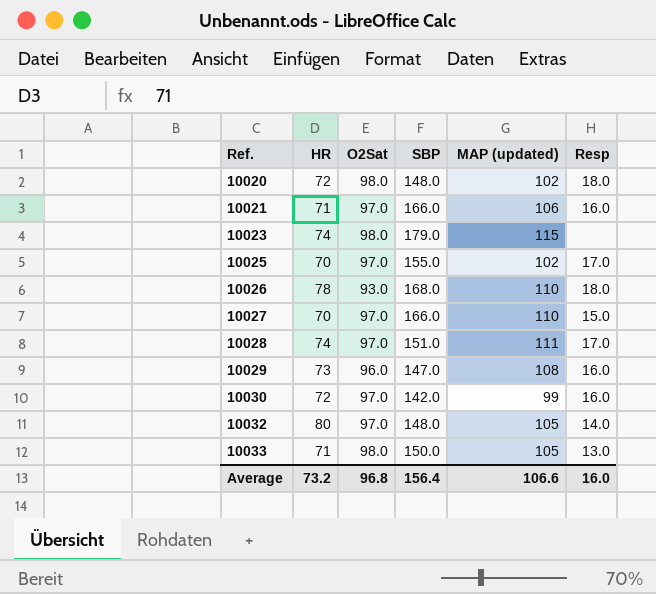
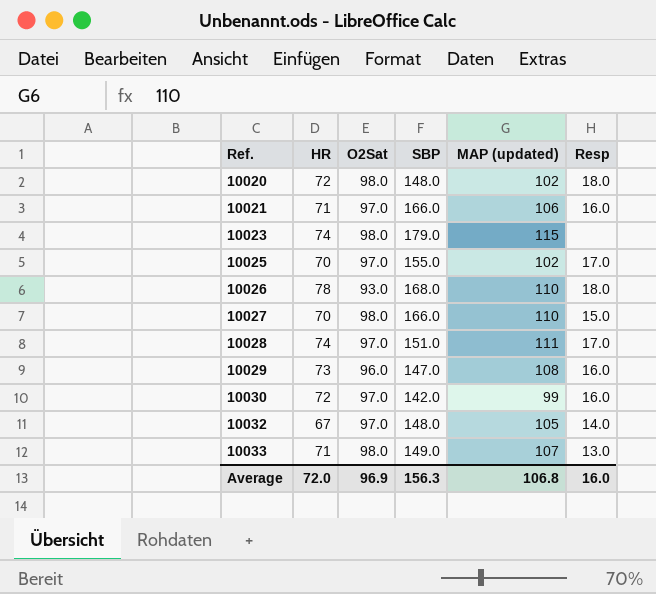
10027 | O2Sat: 97.0 -> 98.0
10032 | HR: 80 -> 67
10033 | SBP: 150.0 -> 149.0
10033 | MAP (updated): 105 -> 107
Average | HR: 73.2 -> 72.0
Average | O2Sat: 96.8 -> 96.9
Average | SBP: 156.4 -> 156.3
Average | MAP (updated): 106.6 -> 106.8

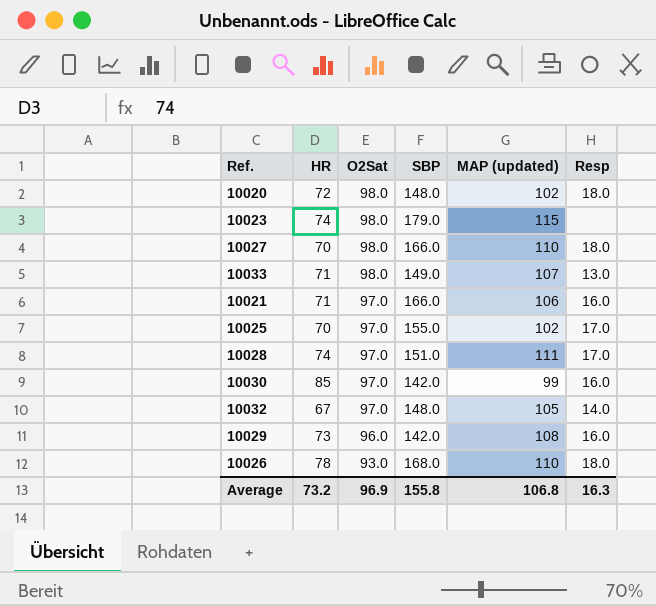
row order: Ref. ascending -> O2Sat descending
10027 | Resp: 15.0 -> 18.0
10030 | HR: 72 -> 85
10029 | SBP: 147.0 -> 142.0
Average | HR: 72.0 -> 73.2
Average | SBP: 156.3 -> 155.8
Average | Resp: 16.0 -> 16.3

